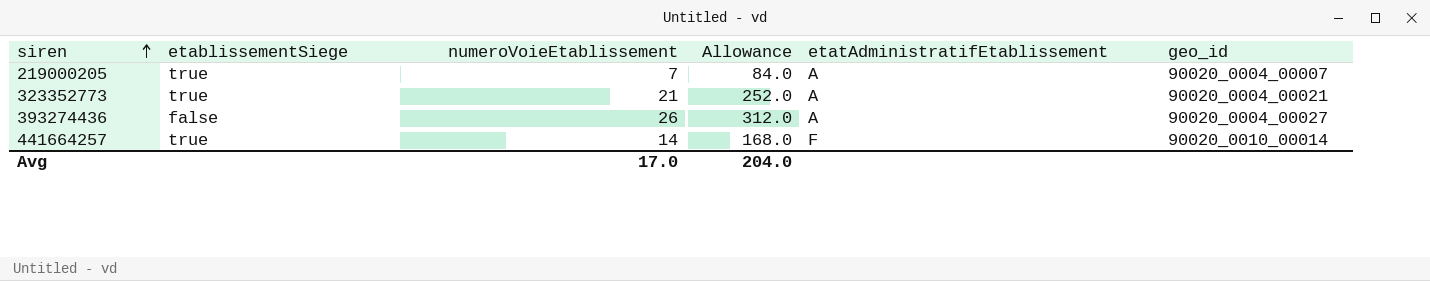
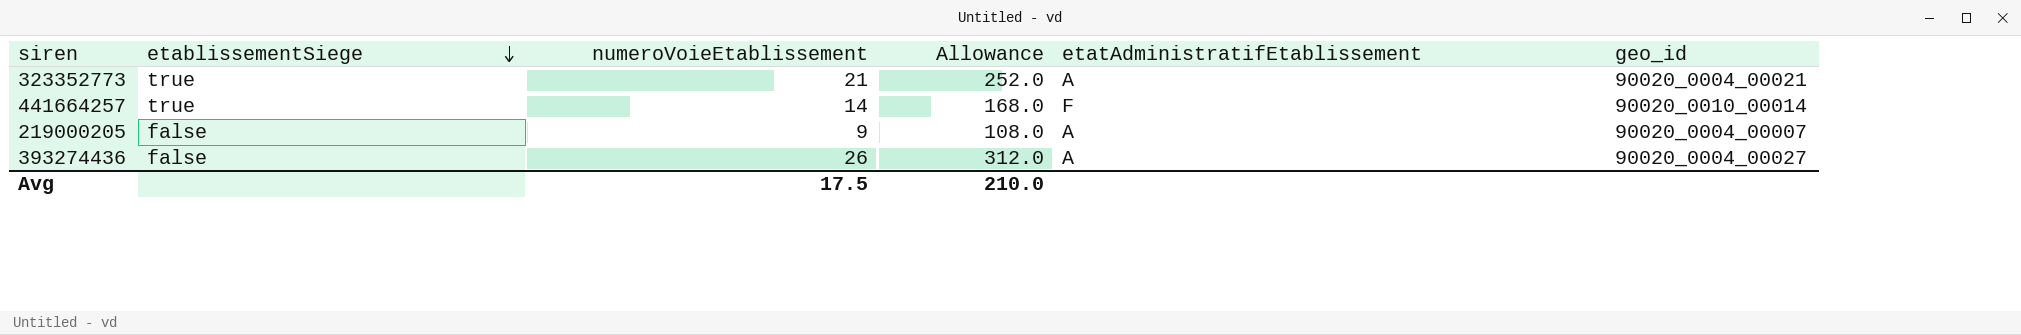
row order: siren ascending -> etablissementSiege descending
219000205 | etablissementSiege: true -> false
219000205 | numeroVoieEtablissement: 7 -> 9
219000205 | Allowance: 84.0 -> 108.0
Avg | numeroVoieEtablissement: 17.0 -> 17.5
Avg | Allowance: 204.0 -> 210.0

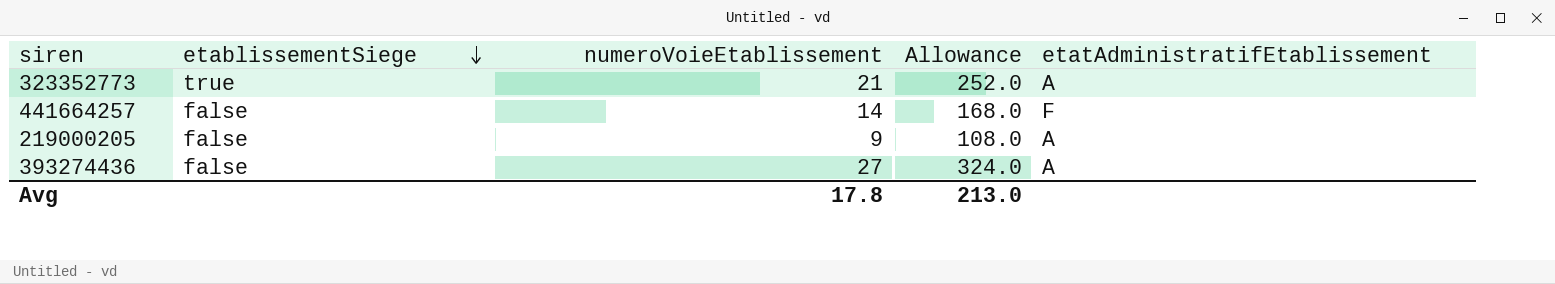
column geo_id | position: 6 -> none
441664257 | etablissementSiege: true -> false
393274436 | numeroVoieEtablissement: 26 -> 27
393274436 | Allowance: 312.0 -> 324.0
Avg | numeroVoieEtablissement: 17.5 -> 17.8
Avg | Allowance: 210.0 -> 213.0

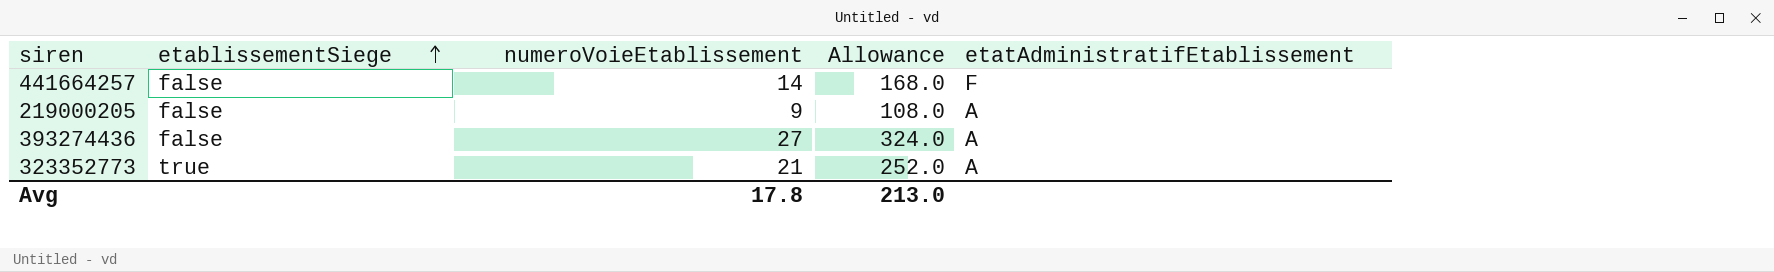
row order: etablissementSiege descending -> etablissementSiege ascending

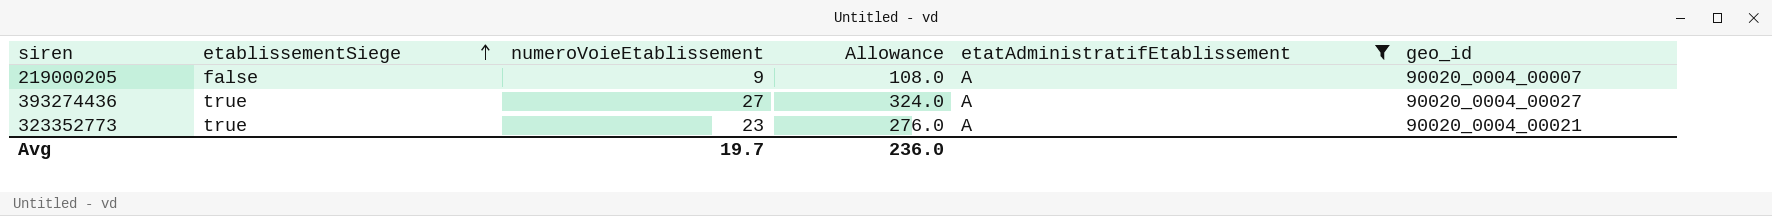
filter: none -> etatAdministratifEtablissement = A
column geo_id | position: none -> 6
393274436 | etablissementSiege: false -> true
323352773 | numeroVoieEtablissement: 21 -> 23
323352773 | Allowance: 252.0 -> 276.0
Avg | numeroVoieEtablissement: 17.8 -> 19.7
Avg | Allowance: 213.0 -> 236.0

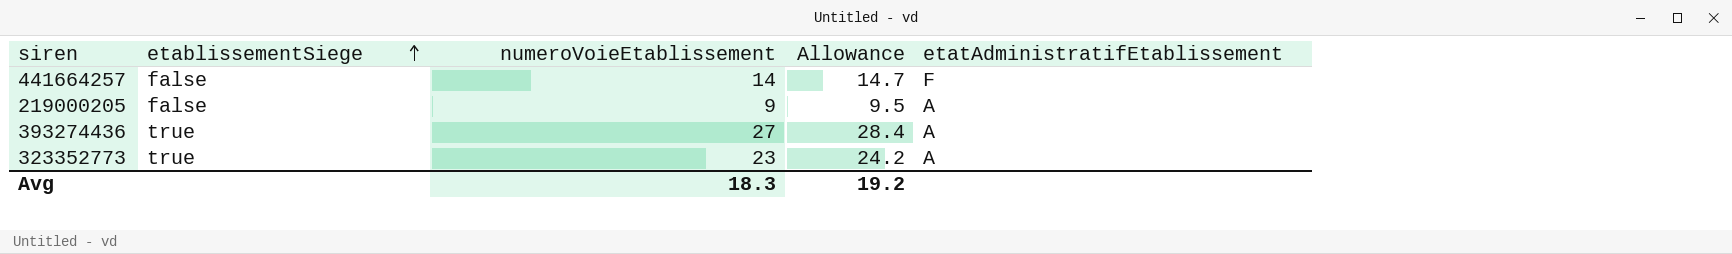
filter: etatAdministratifEtablissement = A -> none
column geo_id | position: 6 -> none
column Allowance | formula: [numeroVoieEtablissement] * 12 -> [numeroVoieEtablissement] * 1.05
Avg | numeroVoieEtablissement: 19.7 -> 18.3
Avg | Allowance: 236.0 -> 19.2

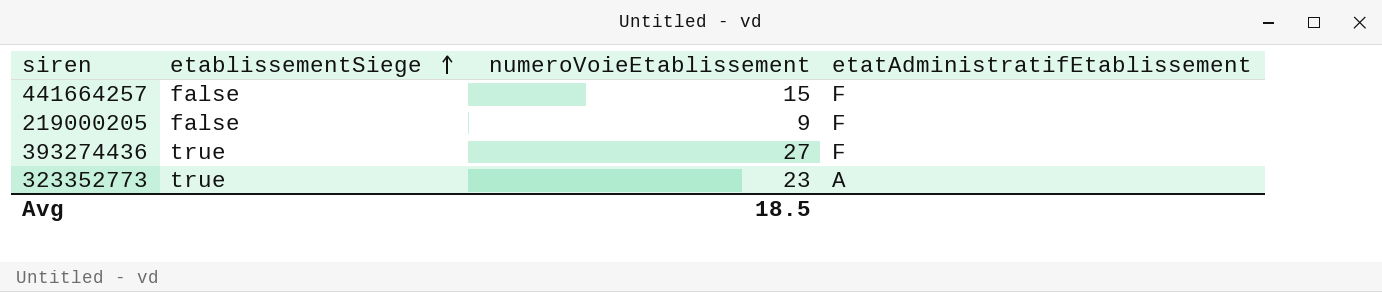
column Allowance | formula: [numeroVoieEtablissement] * 1.05 -> none
441664257 | numeroVoieEtablissement: 14 -> 15
219000205 | etatAdministratifEtablissement: A -> F
393274436 | etatAdministratifEtablissement: A -> F
Avg | numeroVoieEtablissement: 18.3 -> 18.5

